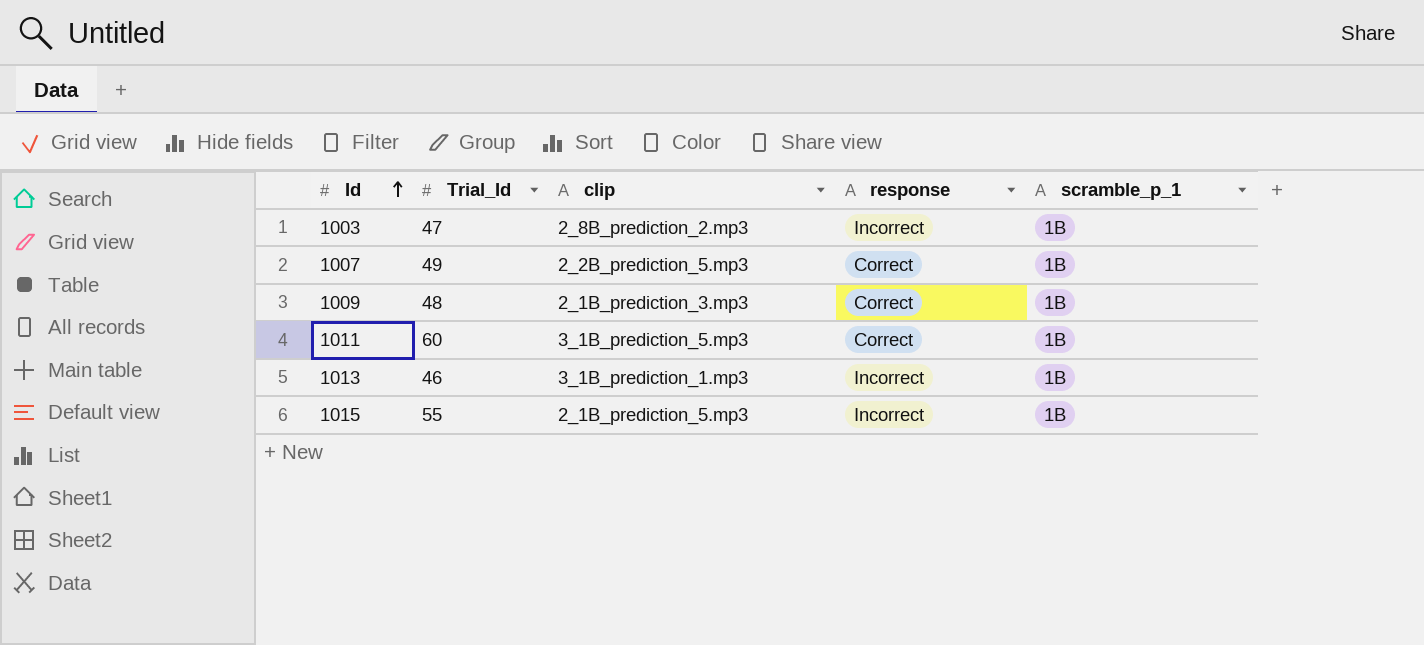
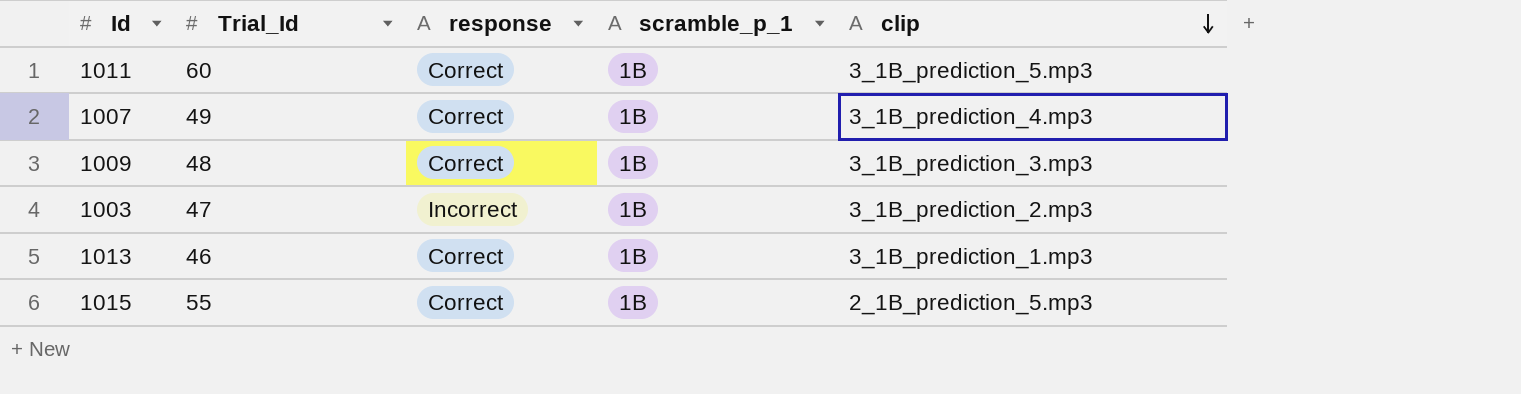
row order: Id ascending -> clip descending
column clip | position: 3 -> 5
1007 | clip: 2_2B_prediction_5.mp3 -> 3_1B_prediction_4.mp3
1009 | clip: 2_1B_prediction_3.mp3 -> 3_1B_prediction_3.mp3
1003 | clip: 2_8B_prediction_2.mp3 -> 3_1B_prediction_2.mp3
1013 | response: Incorrect -> Correct
1015 | response: Incorrect -> Correct

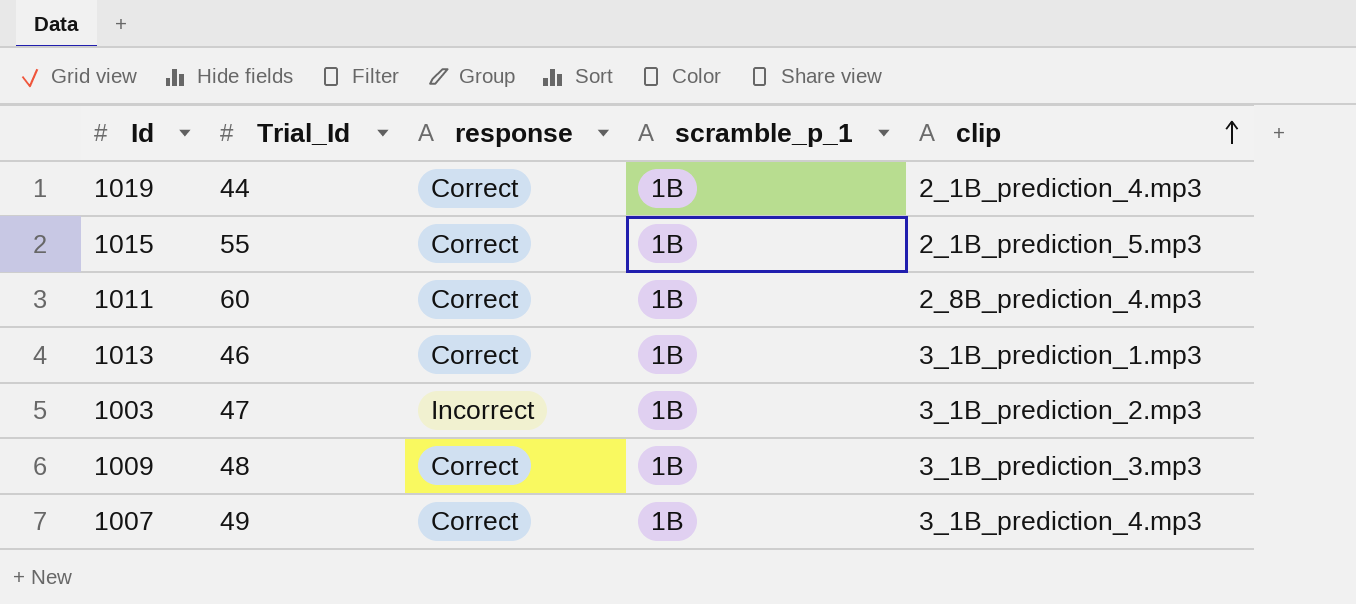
row order: clip descending -> clip ascending
row 1019: none -> 44 | Correct | 1B | 2_1B_prediction_4.mp3
1011 | clip: 3_1B_prediction_5.mp3 -> 2_8B_prediction_4.mp3

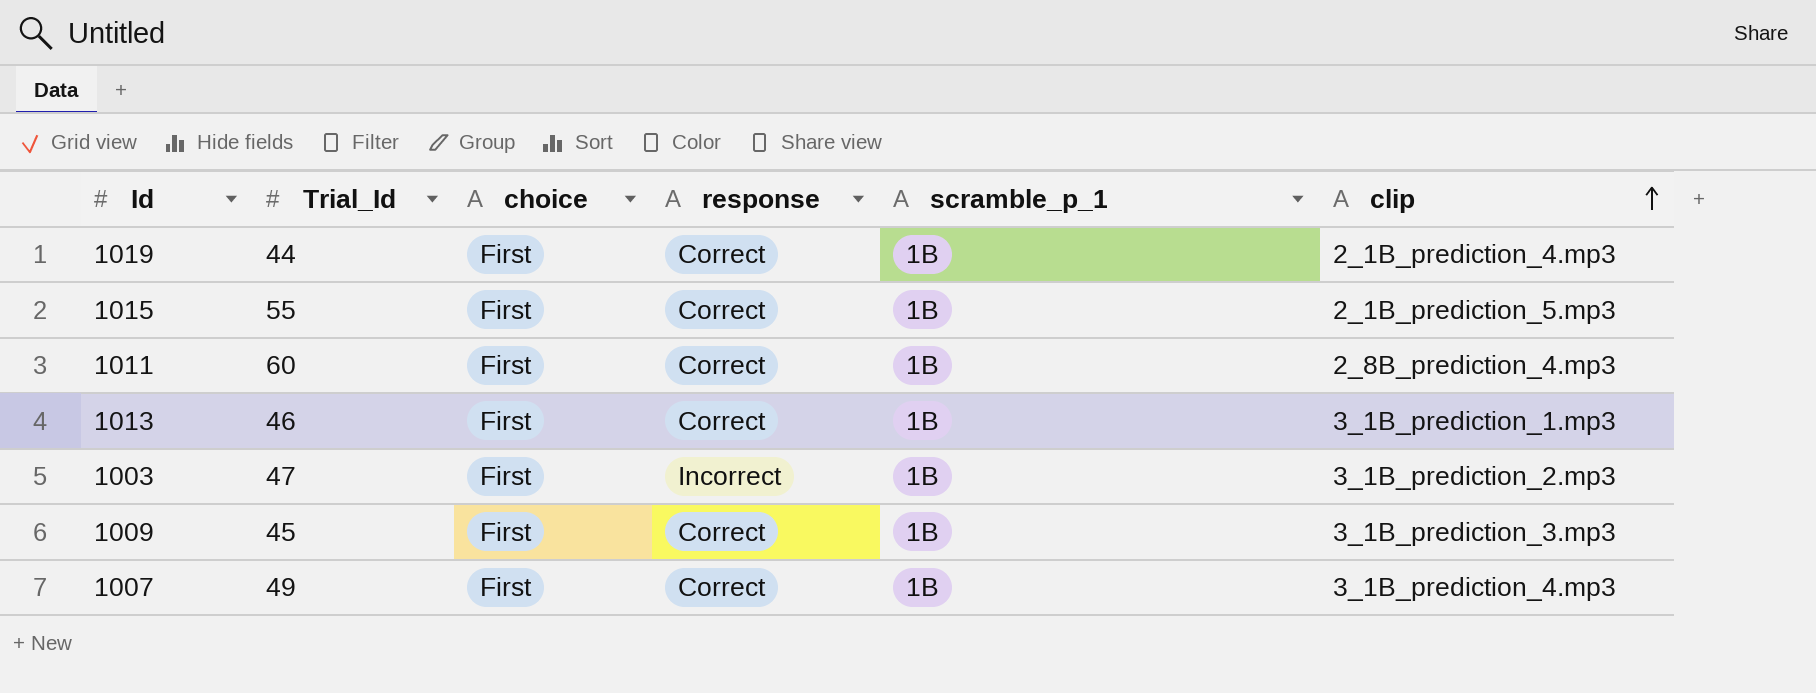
column choice | position: none -> 3
1009 | Trial_Id: 48 -> 45

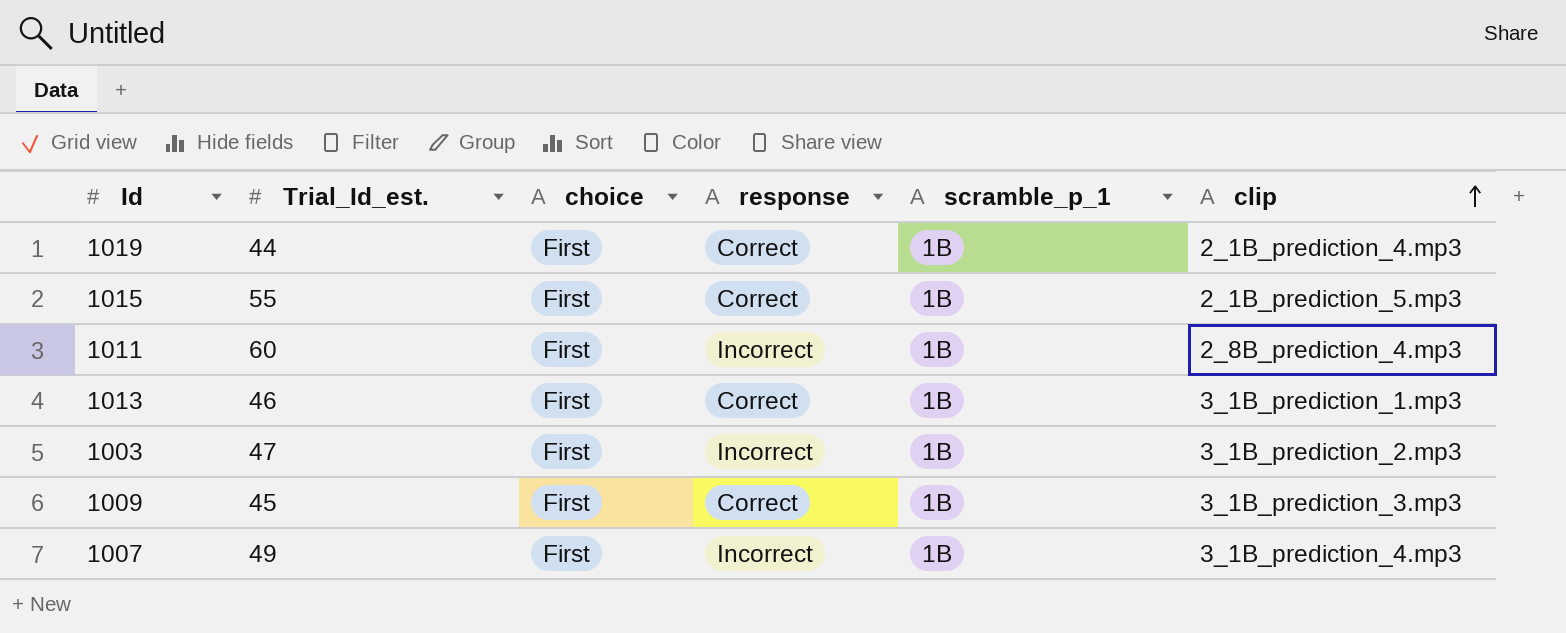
column name: Trial_Id -> Trial_Id_est.
1011 | response: Correct -> Incorrect
1007 | response: Correct -> Incorrect

